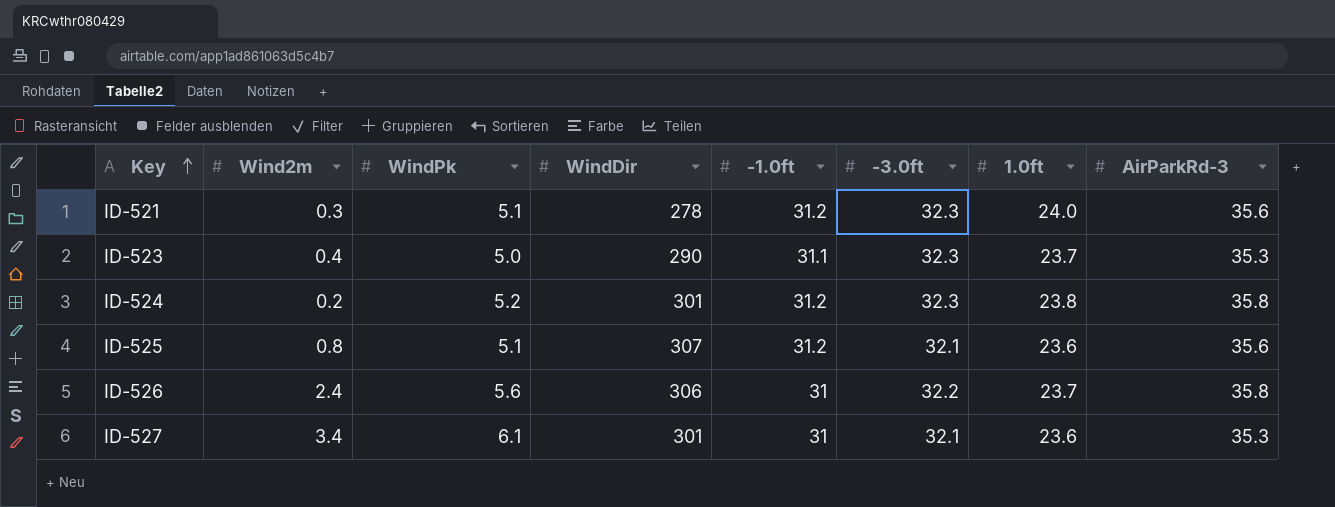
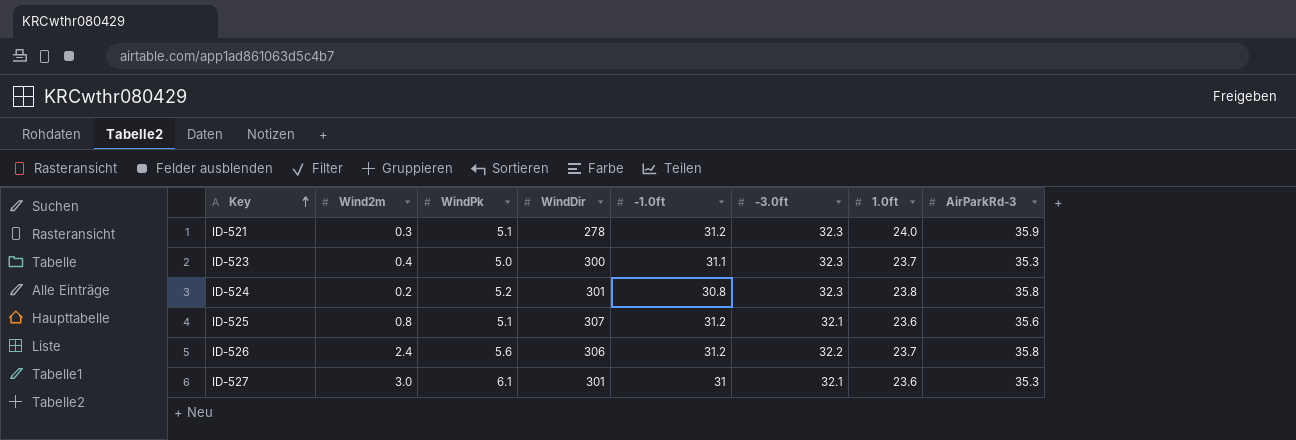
ID-521 | AirParkRd-3: 35.6 -> 35.9
ID-523 | WindDir: 290 -> 300
ID-524 | -1.0ft: 31.2 -> 30.8
ID-526 | -1.0ft: 31 -> 31.2
ID-527 | Wind2m: 3.4 -> 3.0

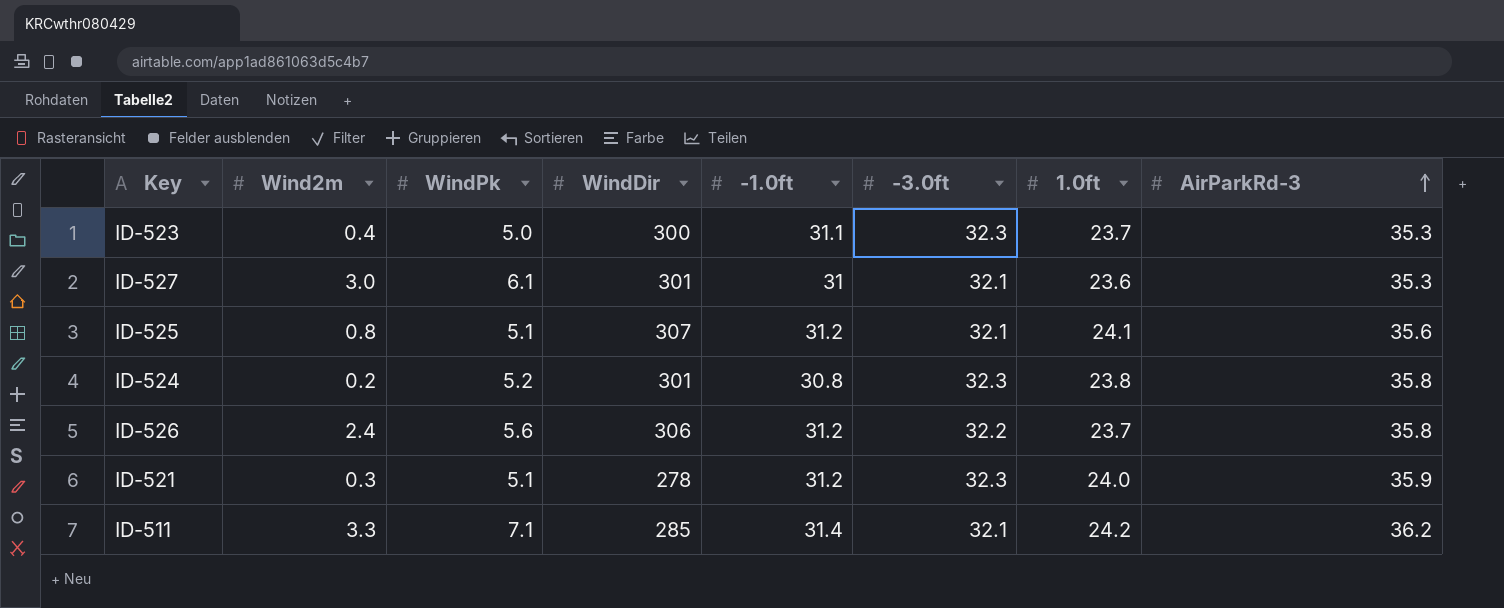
row order: Key ascending -> AirParkRd-3 ascending
ID-525 | 1.0ft: 23.6 -> 24.1
row ID-511: none -> 3.3 | 7.1 | 285 | 31.4 | 32.1 | 24.2 | 36.2

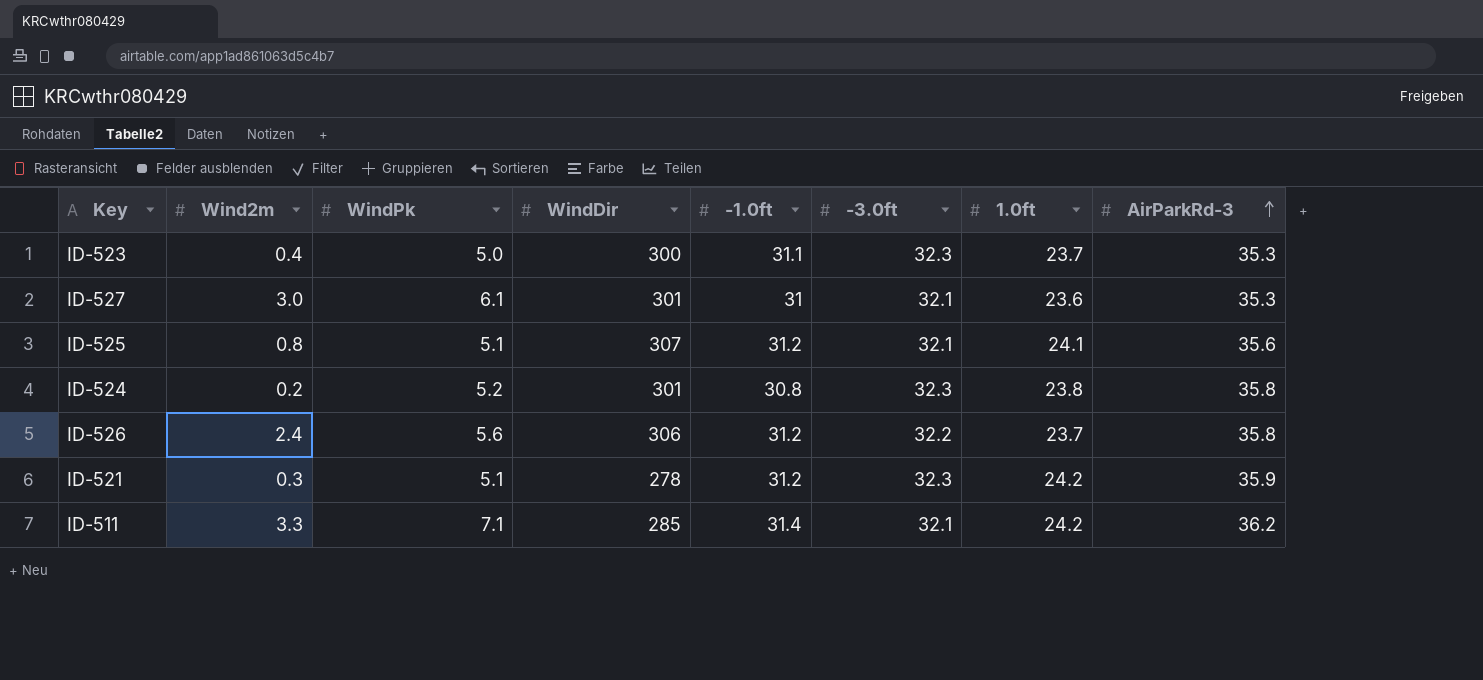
ID-521 | 1.0ft: 24.0 -> 24.2

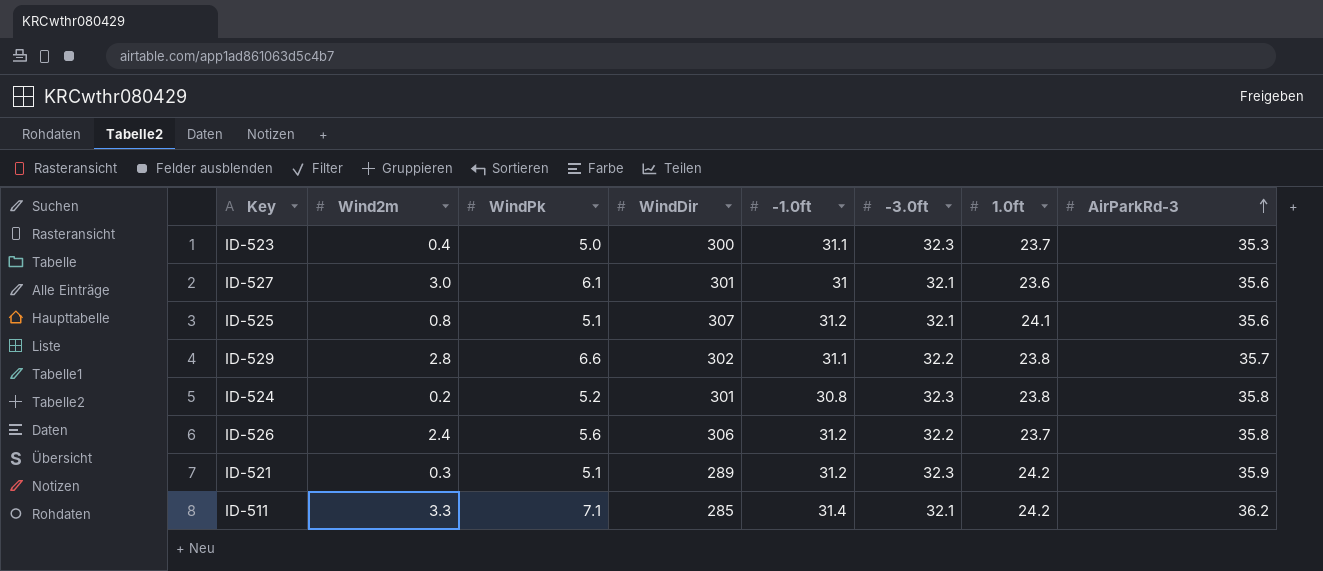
ID-527 | AirParkRd-3: 35.3 -> 35.6
row ID-529: none -> 2.8 | 6.6 | 302 | 31.1 | 32.2 | 23.8 | 35.7
ID-521 | WindDir: 278 -> 289

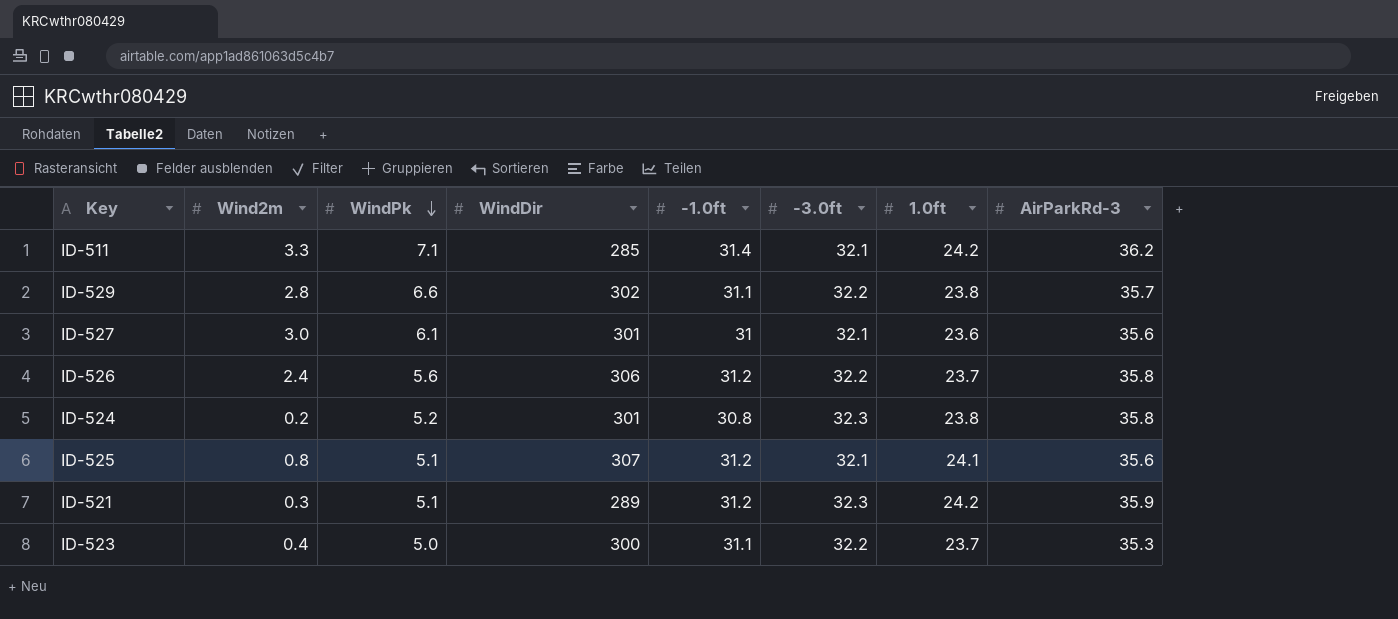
row order: AirParkRd-3 ascending -> WindPk descending
ID-523 | -3.0ft: 32.3 -> 32.2

